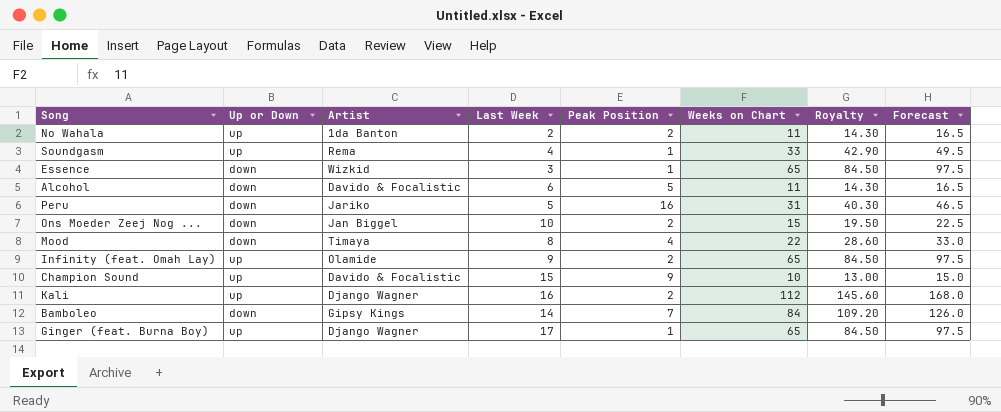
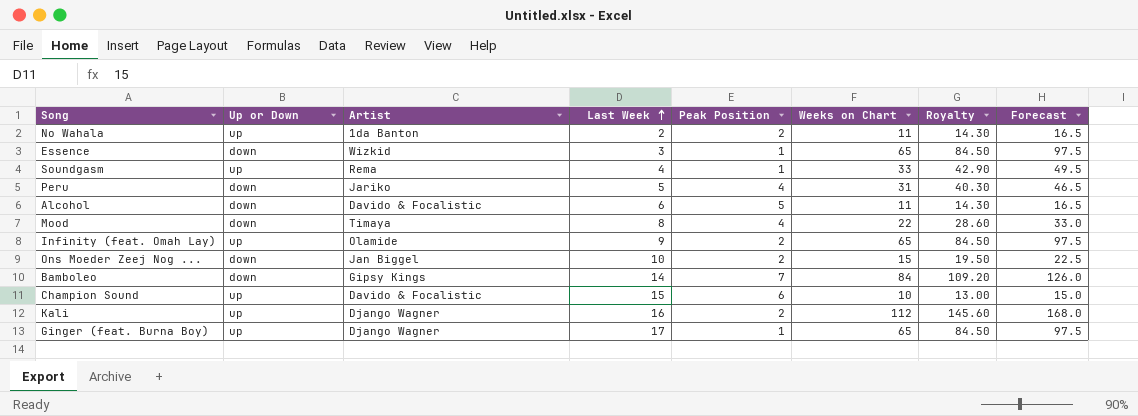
row order: none -> Last Week ascending
Peru | Peak Position: 16 -> 4
Champion Sound | Peak Position: 9 -> 6

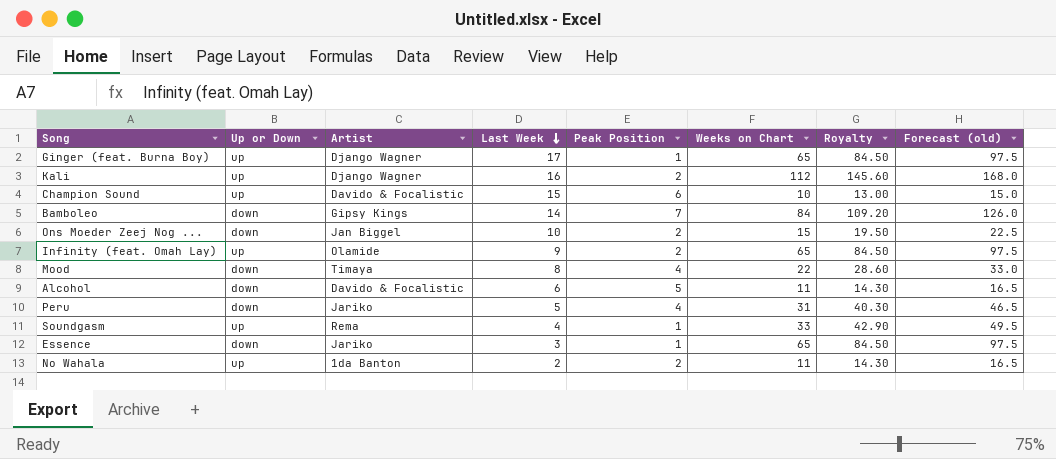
row order: Last Week ascending -> Last Week descending
column name: Forecast -> Forecast (old)
Essence | Artist: Wizkid -> Jariko

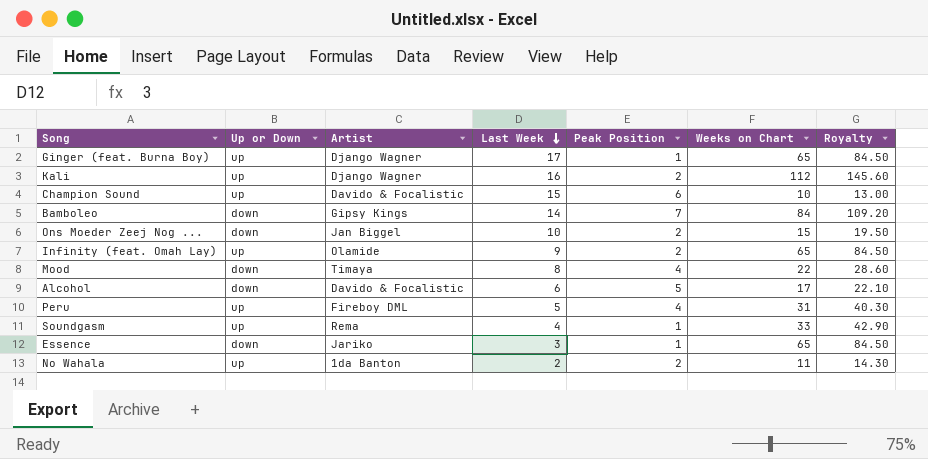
column Forecast (old) | formula: [Weeks on Chart] * 1.5 -> none
Alcohol | Weeks on Chart: 11 -> 17
Alcohol | Royalty: 14.30 -> 22.10
Peru | Up or Down: down -> up
Peru | Artist: Jariko -> Fireboy DML

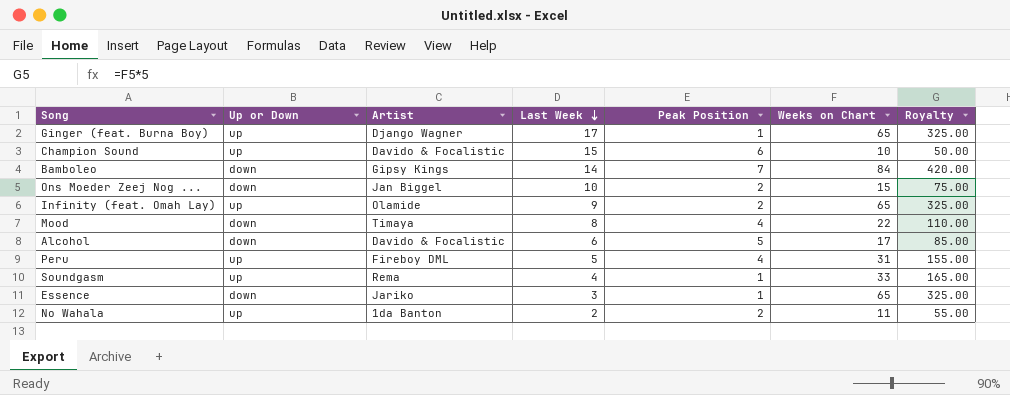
column Royalty | formula: [Weeks on Chart] * 1.3 -> [Weeks on Chart] * 5
row Kali: up | Django Wagner | 16 | 2 | 112 | 145.60 -> none

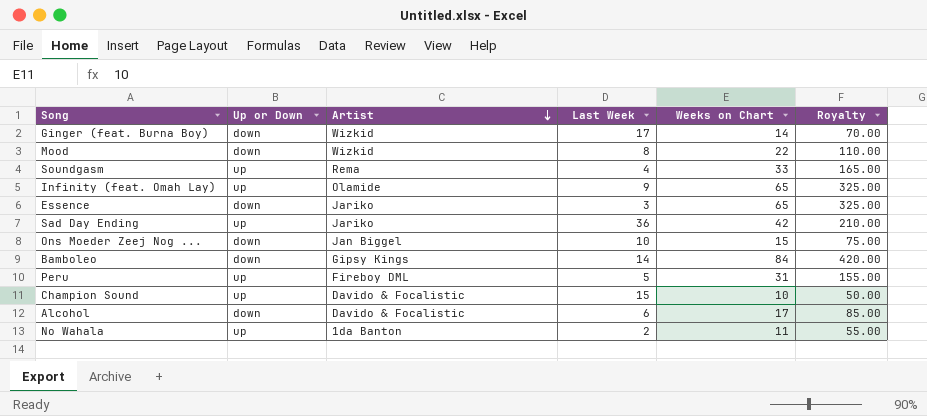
row order: Last Week descending -> Artist descending
column Peak Position | position: 5 -> none
Ginger (feat. Burna Boy) | Up or Down: up -> down
Ginger (feat. Burna Boy) | Artist: Django Wagner -> Wizkid
Ginger (feat. Burna Boy) | Weeks on Chart: 65 -> 14
Ginger (feat. Burna Boy) | Royalty: 325.00 -> 70.00
Mood | Artist: Timaya -> Wizkid
row Sad Day Ending: none -> up | Jariko | 36 | 42 | 210.00

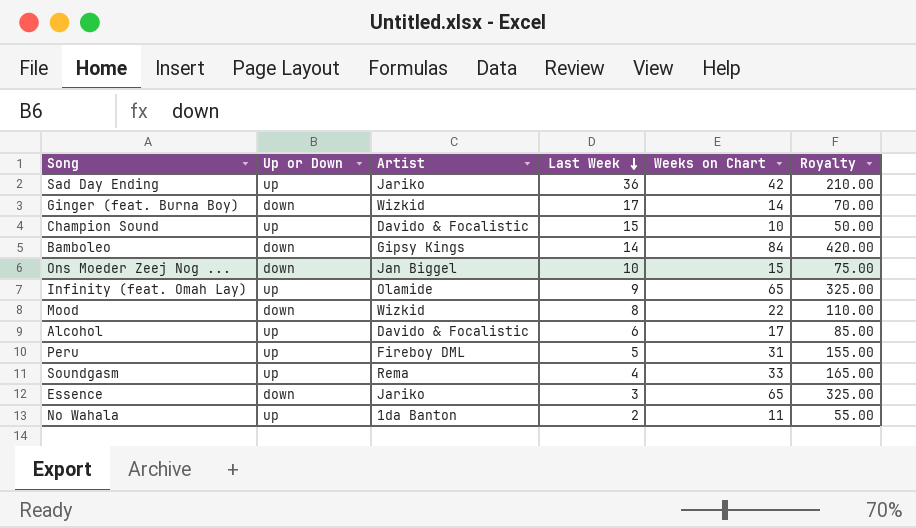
row order: Artist descending -> Last Week descending
Alcohol | Up or Down: down -> up

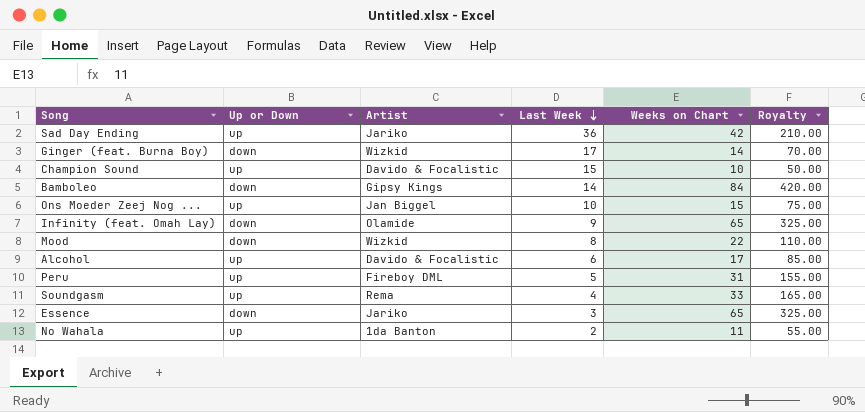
Ons Moeder Zeej Nog ... | Up or Down: down -> up
Infinity (feat. Omah Lay) | Up or Down: up -> down

